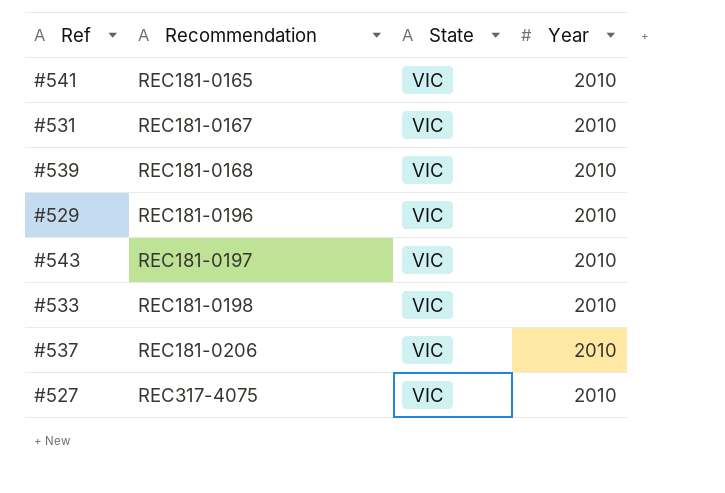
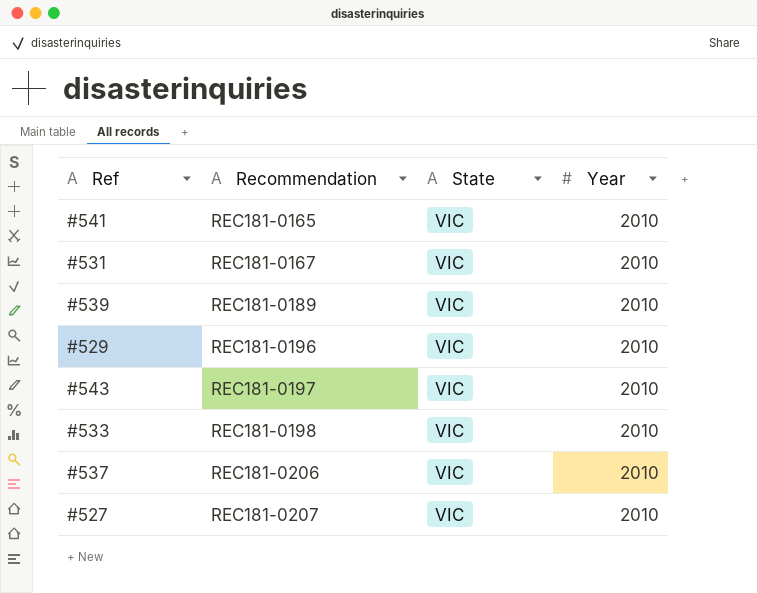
#539 | Recommendation: REC181-0168 -> REC181-0189
#527 | Recommendation: REC317-4075 -> REC181-0207

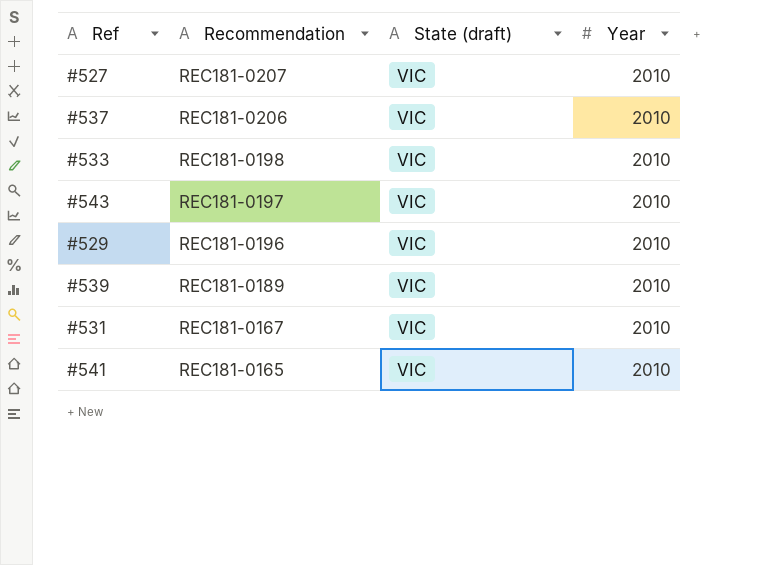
row order: Recommendation ascending -> Recommendation descending
column name: State -> State (draft)

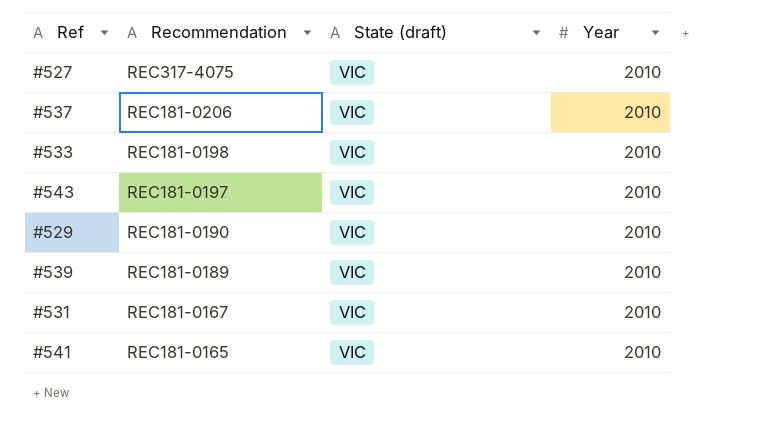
#527 | Recommendation: REC181-0207 -> REC317-4075
#529 | Recommendation: REC181-0196 -> REC181-0190

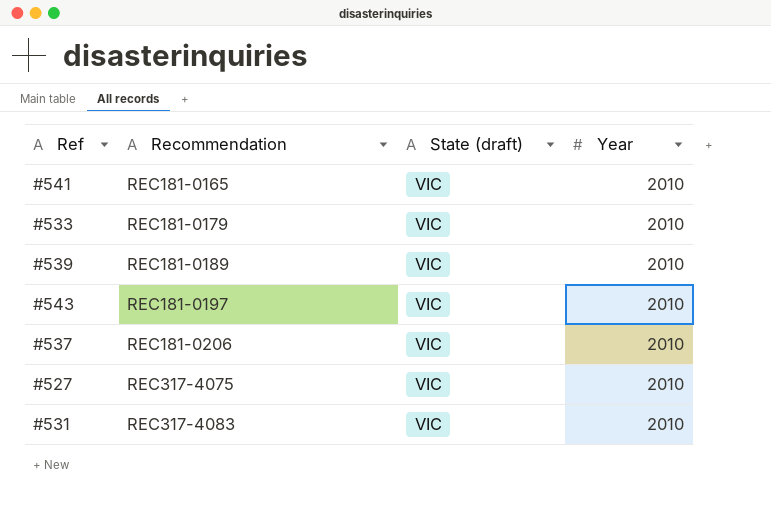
row order: Recommendation descending -> Recommendation ascending
row #529: REC181-0190 | VIC | 2010 -> none
#533 | Recommendation: REC181-0198 -> REC181-0179
#531 | Recommendation: REC181-0167 -> REC317-4083

